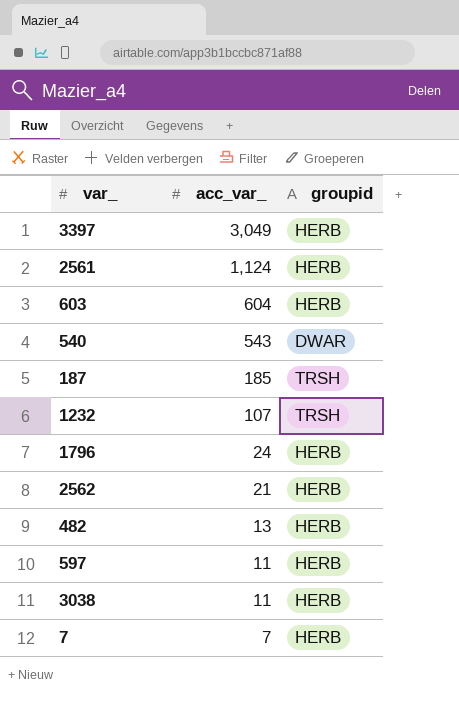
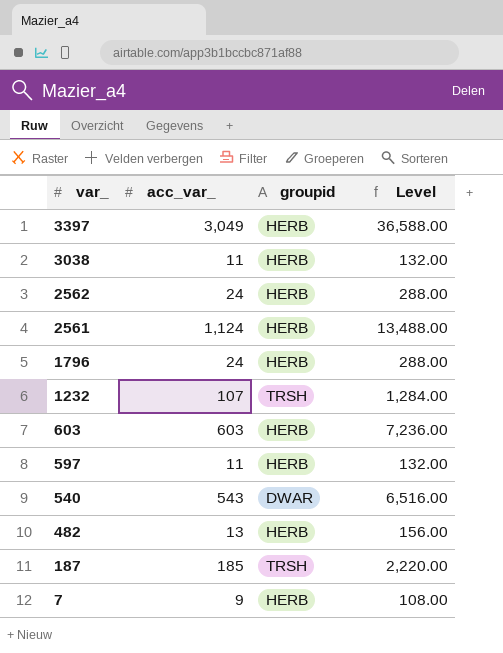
row order: acc_var_ descending -> var_ descending
column Level | formula: none -> [acc_var_] * 12
2562 | acc_var_: 21 -> 24
603 | acc_var_: 604 -> 603
7 | acc_var_: 7 -> 9

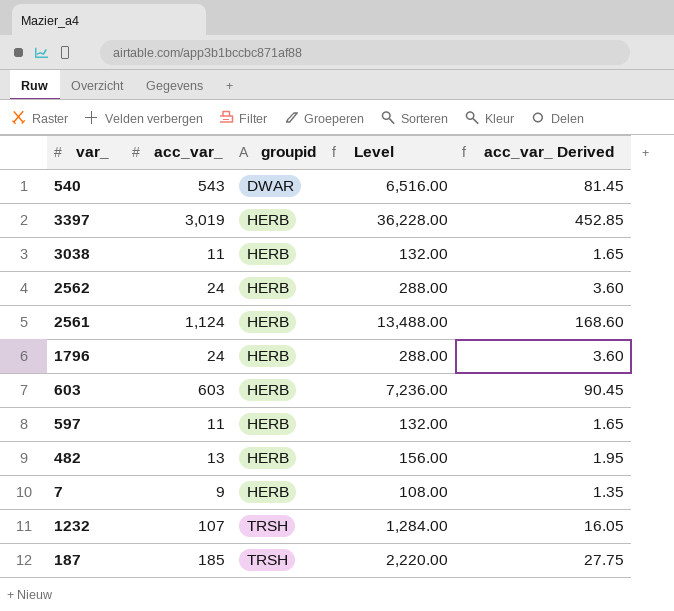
row order: var_ descending -> groupid ascending
column acc_var_ Derived | formula: none -> [acc_var_] * 0.15
3397 | acc_var_: 3,049 -> 3,019
3397 | Level: 36,588.00 -> 36,228.00

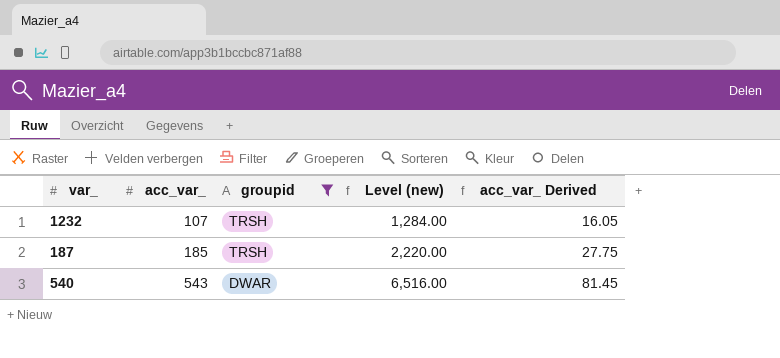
filter: none -> groupid != HERB
row order: groupid ascending -> acc_var_ ascending
column name: Level -> Level (new)

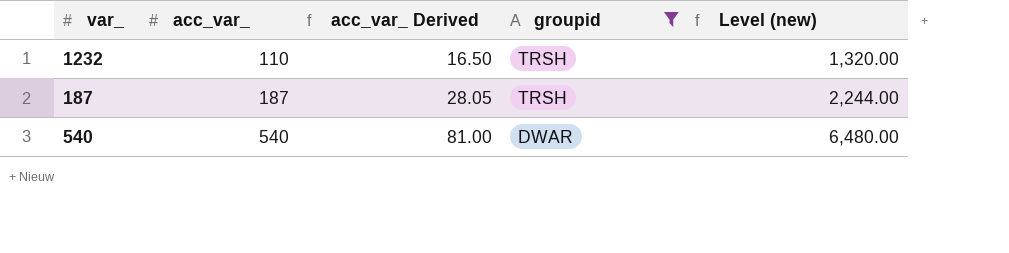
column acc_var_ Derived | position: 5 -> 3
1232 | acc_var_: 107 -> 110
1232 | acc_var_ Derived: 16.05 -> 16.50
1232 | Level (new): 1,284.00 -> 1,320.00
187 | acc_var_: 185 -> 187
187 | acc_var_ Derived: 27.75 -> 28.05
187 | Level (new): 2,220.00 -> 2,244.00
540 | acc_var_: 543 -> 540
540 | acc_var_ Derived: 81.45 -> 81.00
540 | Level (new): 6,516.00 -> 6,480.00

